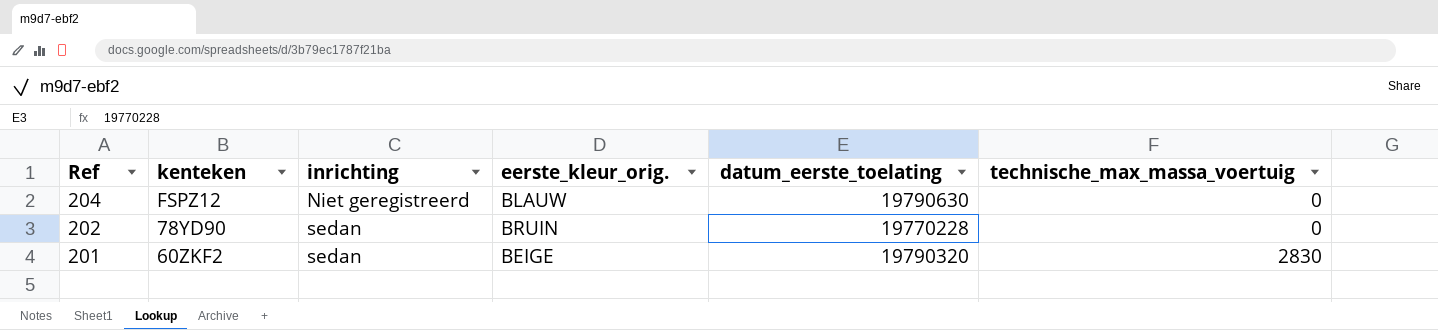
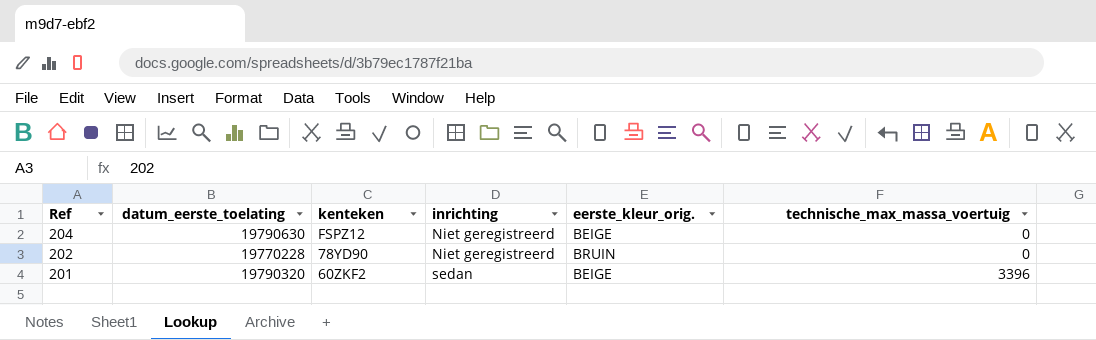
column datum_eerste_toelating | position: 5 -> 2
204 | eerste_kleur_orig.: BLAUW -> BEIGE
202 | inrichting: sedan -> Niet geregistreerd
201 | technische_max_massa_voertuig: 2830 -> 3396

